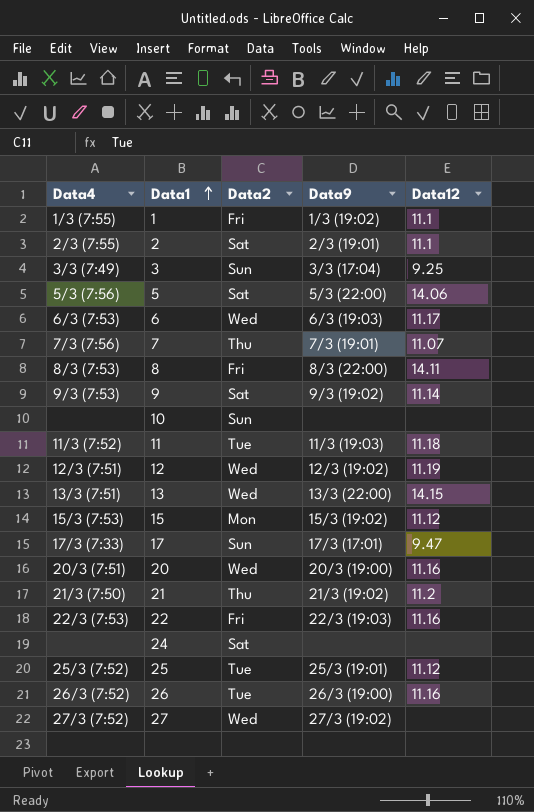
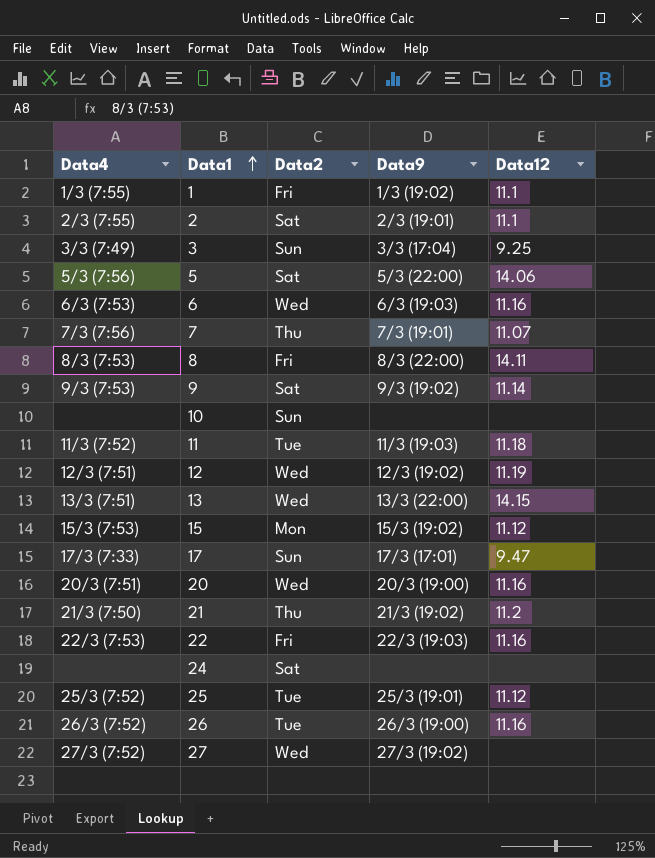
6 | Data12: 11.17 -> 11.16

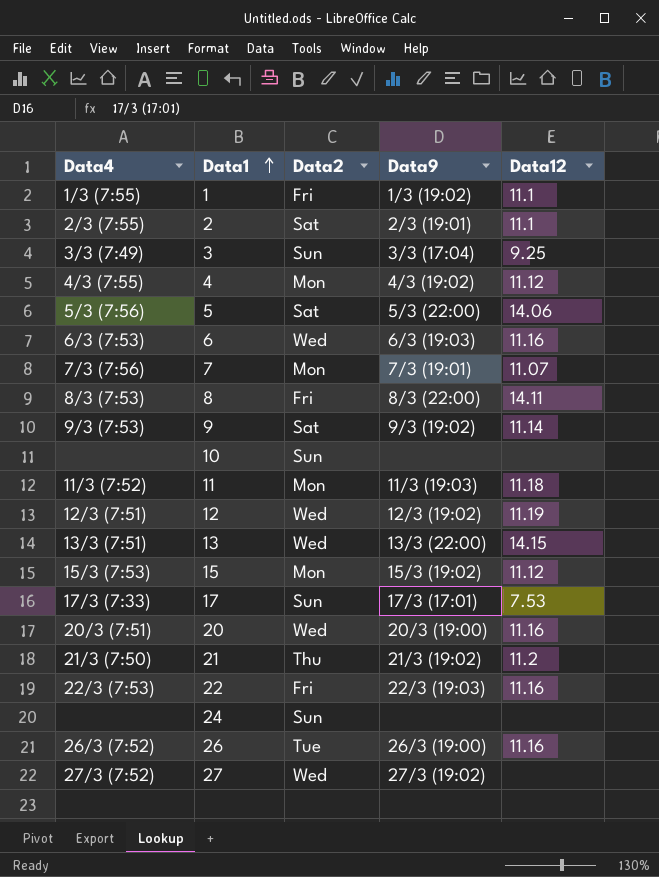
row 25: 25/3 (7:52) | Tue | 25/3 (19:01) | 11.12 -> none
row 4: none -> 4/3 (7:55) | Mon | 4/3 (19:02) | 11.12
7 | Data2: Thu -> Mon
11 | Data2: Tue -> Mon
17 | Data12: 9.47 -> 7.53
24 | Data2: Sat -> Sun

